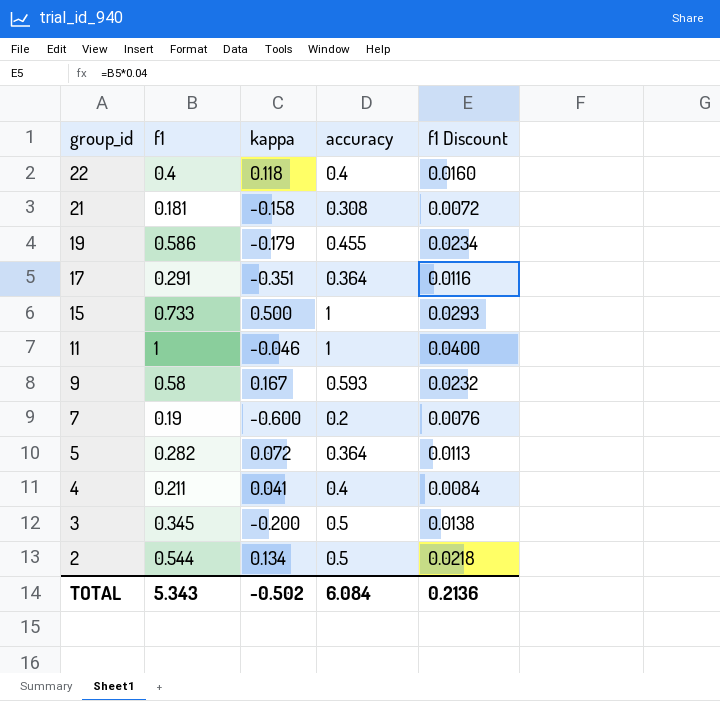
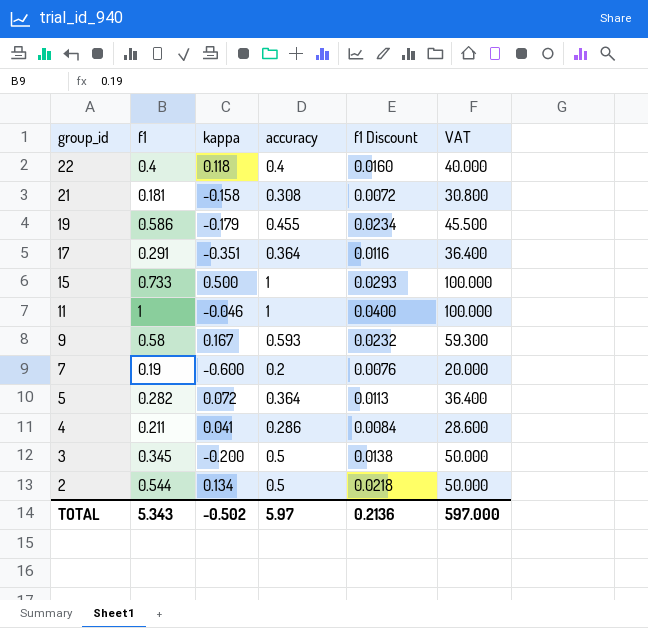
column VAT | formula: none -> [accuracy] * 100
4 | accuracy: 0.4 -> 0.286
TOTAL | accuracy: 6.084 -> 5.97

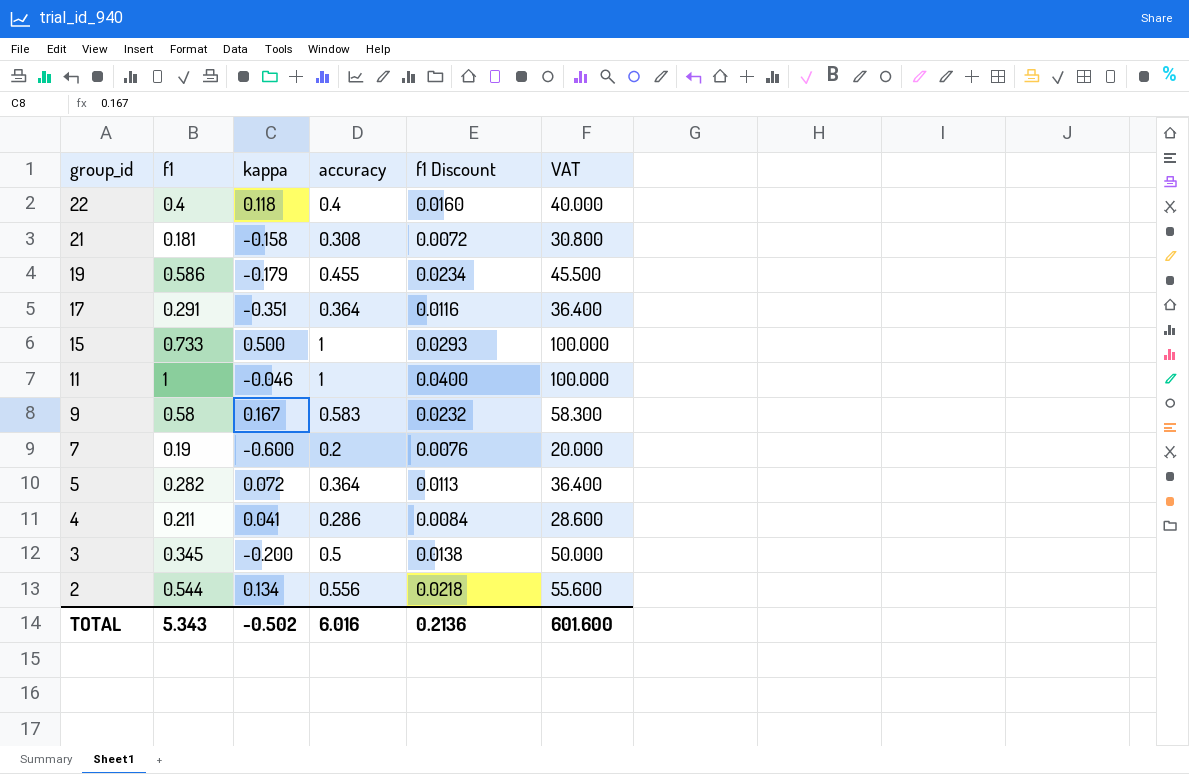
9 | accuracy: 0.593 -> 0.583
9 | VAT: 59.300 -> 58.300
2 | accuracy: 0.5 -> 0.556
2 | VAT: 50.000 -> 55.600
TOTAL | accuracy: 5.97 -> 6.016
TOTAL | VAT: 597.000 -> 601.600

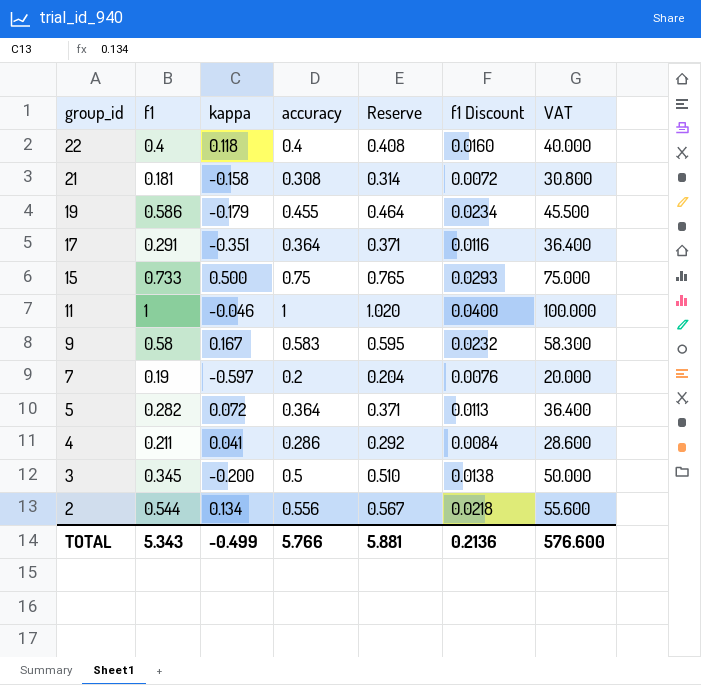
column Reserve | formula: none -> [accuracy] * 1.02
15 | accuracy: 1 -> 0.75
15 | VAT: 100.000 -> 75.000
7 | kappa: -0.600 -> -0.597
TOTAL | kappa: -0.502 -> -0.499
TOTAL | accuracy: 6.016 -> 5.766
TOTAL | VAT: 601.600 -> 576.600

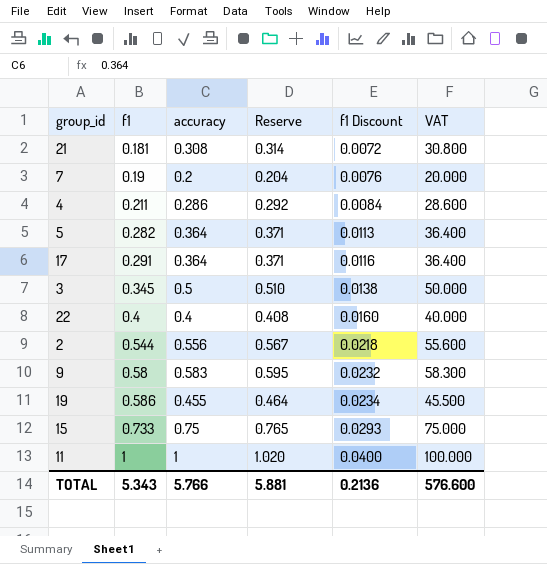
row order: group_id descending -> f1 ascending
column kappa | position: 3 -> none

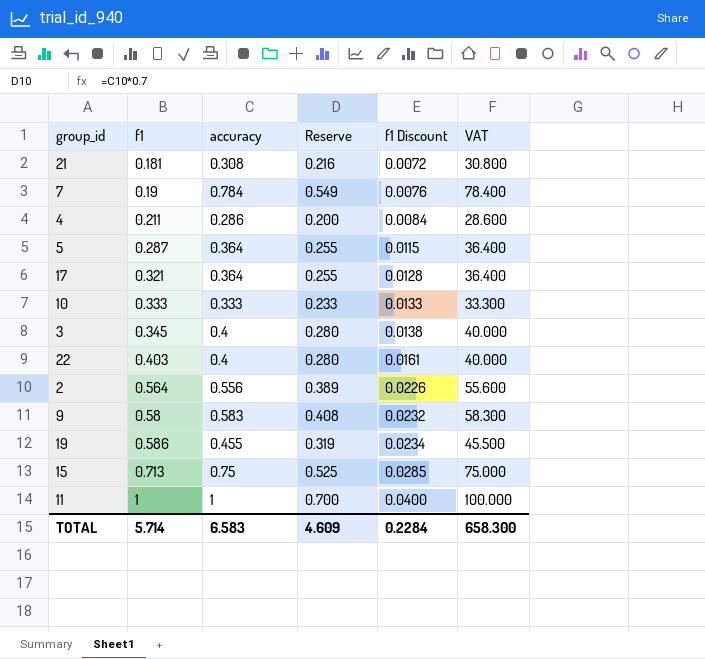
column Reserve | formula: [accuracy] * 1.02 -> [accuracy] * 0.7
7 | accuracy: 0.2 -> 0.784
7 | VAT: 20.000 -> 78.400
5 | f1: 0.282 -> 0.287
5 | f1 Discount: 0.0113 -> 0.0115
17 | f1: 0.291 -> 0.321
17 | f1 Discount: 0.0116 -> 0.0128
row 10: none -> 0.333 | 0.333 | 0.233 | 0.0133 | 33.300
3 | accuracy: 0.5 -> 0.4
3 | VAT: 50.000 -> 40.000
22 | f1: 0.4 -> 0.403
22 | f1 Discount: 0.0160 -> 0.0161
2 | f1: 0.544 -> 0.564
2 | f1 Discount: 0.0218 -> 0.0226
15 | f1: 0.733 -> 0.713
15 | f1 Discount: 0.0293 -> 0.0285
TOTAL | f1: 5.343 -> 5.714
TOTAL | accuracy: 5.766 -> 6.583
TOTAL | Reserve: 5.881 -> 4.609
TOTAL | f1 Discount: 0.2136 -> 0.2284
TOTAL | VAT: 576.600 -> 658.300

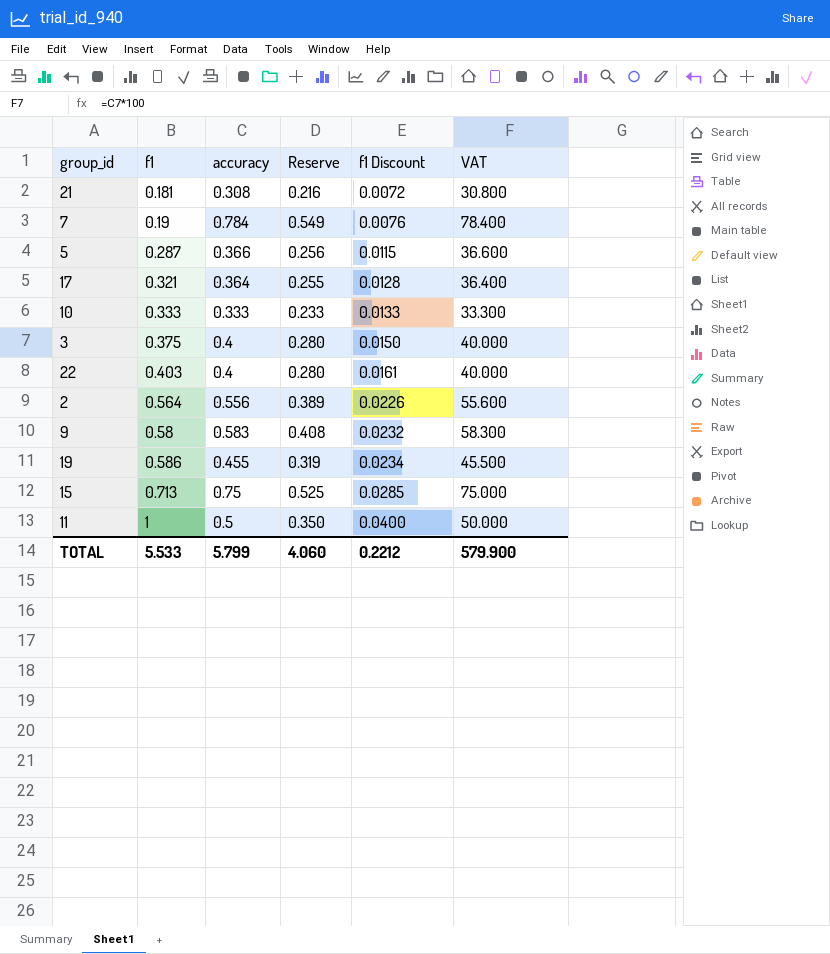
row 4: 0.211 | 0.286 | 0.200 | 0.0084 | 28.600 -> none
5 | accuracy: 0.364 -> 0.366
5 | Reserve: 0.255 -> 0.256
5 | VAT: 36.400 -> 36.600
3 | f1: 0.345 -> 0.375
3 | f1 Discount: 0.0138 -> 0.0150
11 | accuracy: 1 -> 0.5
11 | Reserve: 0.700 -> 0.350
11 | VAT: 100.000 -> 50.000
TOTAL | f1: 5.714 -> 5.533
TOTAL | accuracy: 6.583 -> 5.799
TOTAL | Reserve: 4.609 -> 4.060
TOTAL | f1 Discount: 0.2284 -> 0.2212
TOTAL | VAT: 658.300 -> 579.900

